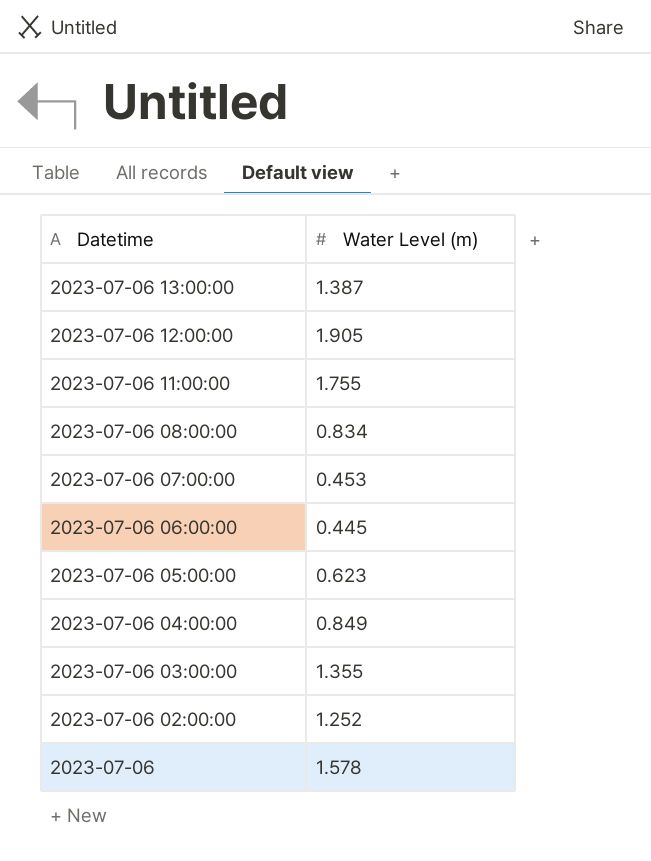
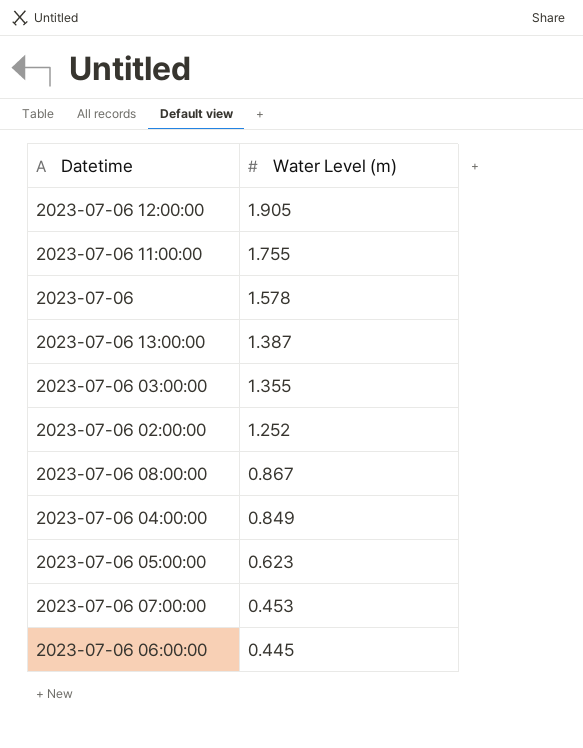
row order: Datetime descending -> Water Level (m) descending
2023-07-06 08:00:00 | Water Level (m): 0.834 -> 0.867

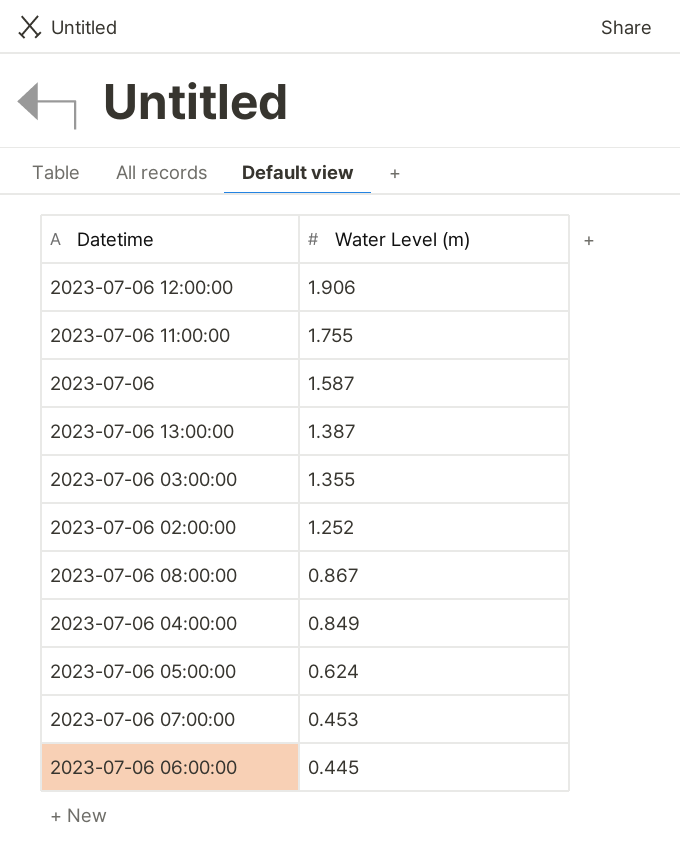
2023-07-06 12:00:00 | Water Level (m): 1.905 -> 1.906
2023-07-06 | Water Level (m): 1.578 -> 1.587
2023-07-06 05:00:00 | Water Level (m): 0.623 -> 0.624

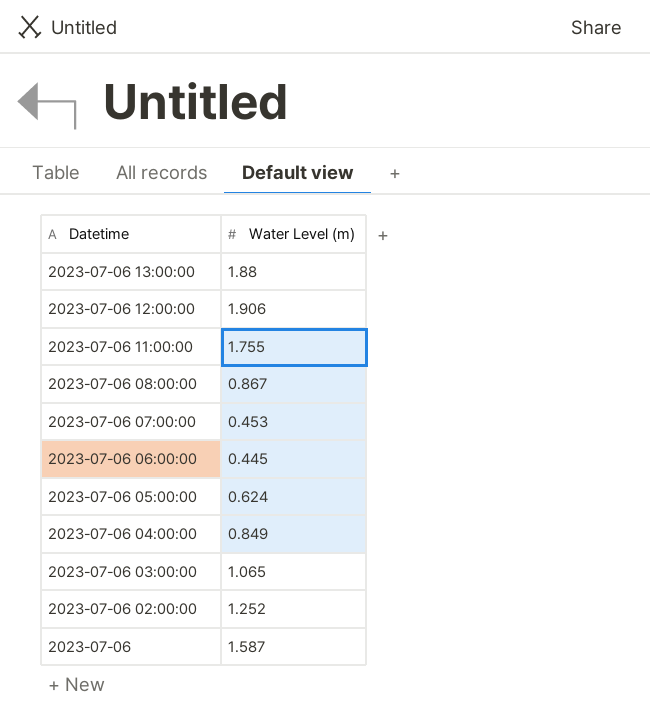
row order: Water Level (m) descending -> Datetime descending
2023-07-06 13:00:00 | Water Level (m): 1.387 -> 1.88
2023-07-06 03:00:00 | Water Level (m): 1.355 -> 1.065

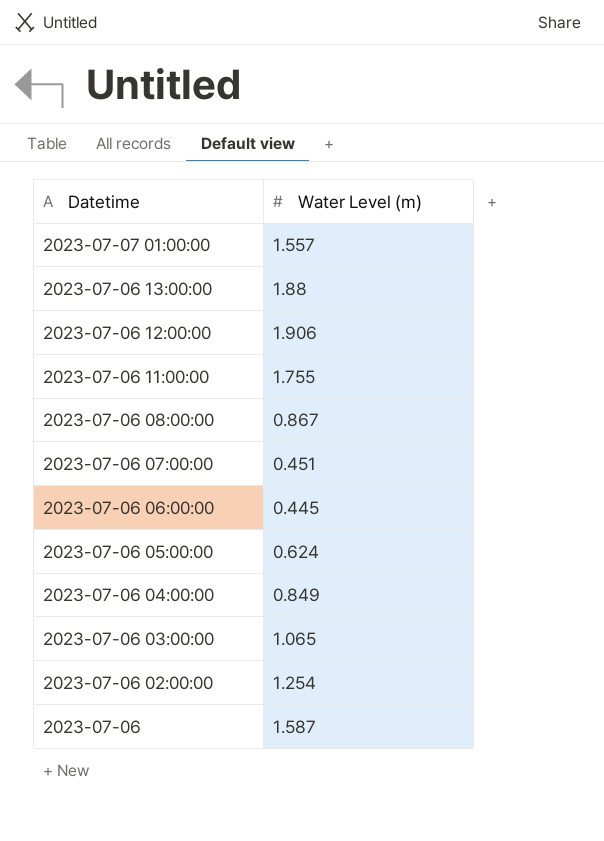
row 2023-07-07 01:00:00: none -> 1.557
2023-07-06 07:00:00 | Water Level (m): 0.453 -> 0.451
2023-07-06 02:00:00 | Water Level (m): 1.252 -> 1.254

